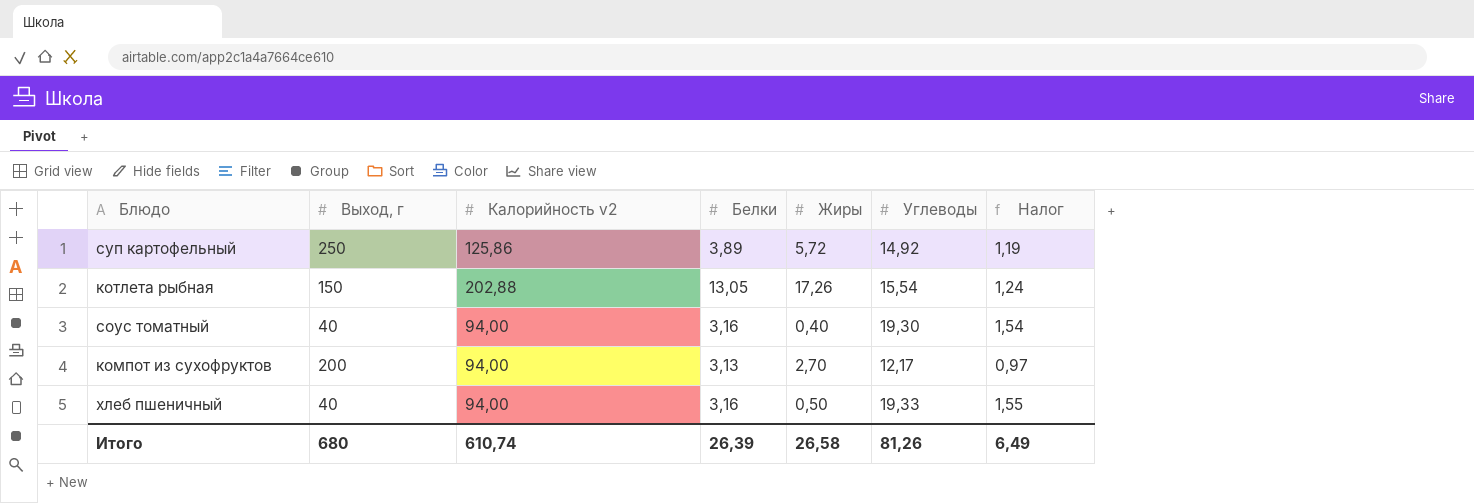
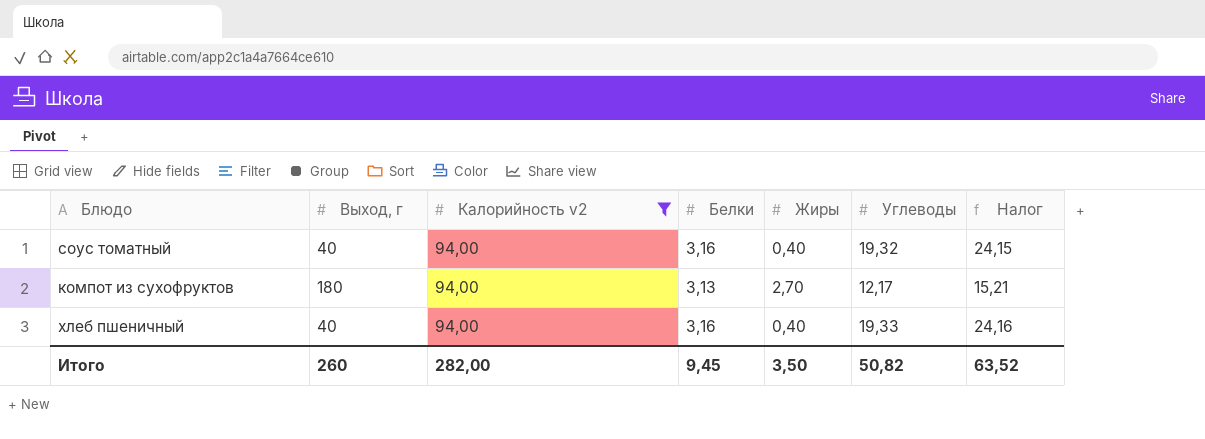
filter: none -> Калорийность v2 = 94,00
column Налог | formula: [Углеводы] * 0,08 -> [Углеводы] * 1,25
соус томатный | Углеводы: 19,30 -> 19,32
компот из сухофруктов | Выход, г: 200 -> 180
хлеб пшеничный | Жиры: 0,50 -> 0,40
Итого | Выход, г: 680 -> 260
Итого | Калорийность v2: 610,74 -> 282,00
Итого | Белки: 26,39 -> 9,45
Итого | Жиры: 26,58 -> 3,50
Итого | Углеводы: 81,26 -> 50,82
Итого | Налог: 6,49 -> 63,52

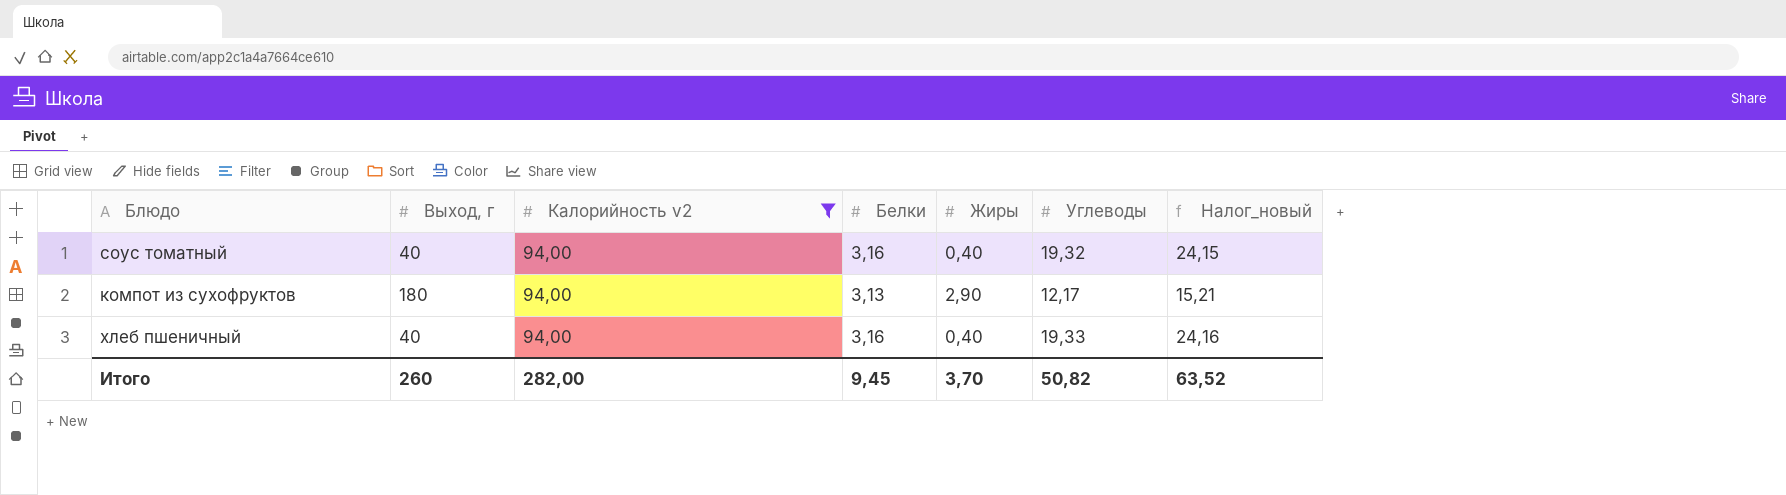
column name: Налог -> Налог_новый
компот из сухофруктов | Жиры: 2,70 -> 2,90
Итого | Жиры: 3,50 -> 3,70

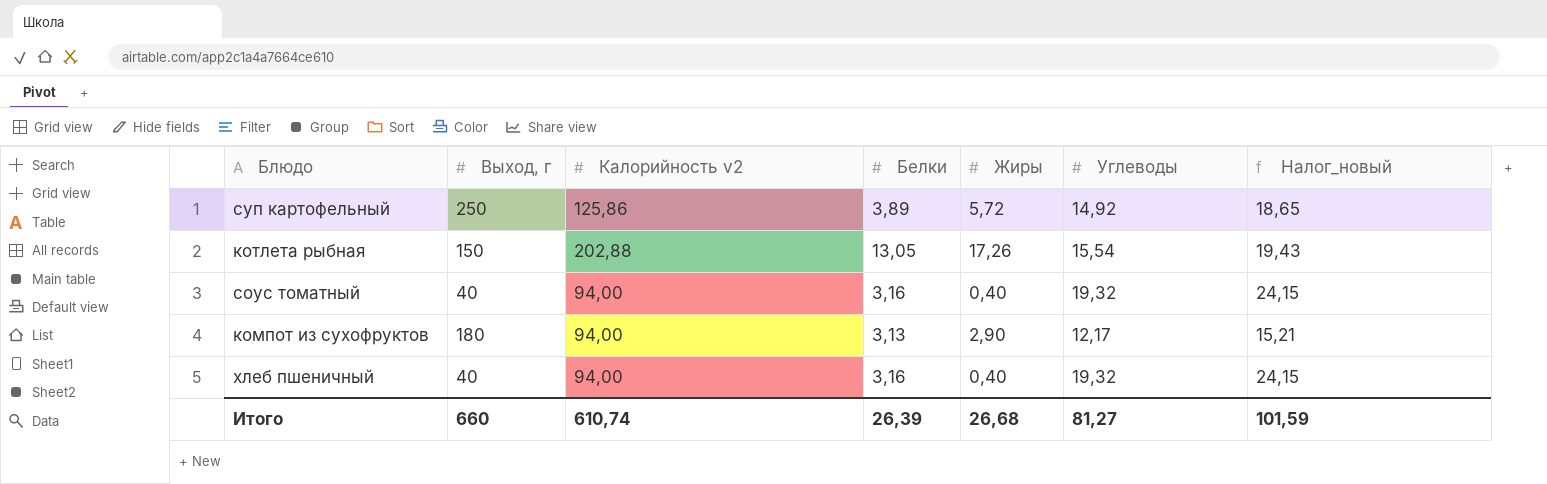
filter: Калорийность v2 = 94,00 -> none
хлеб пшеничный | Углеводы: 19,33 -> 19,32
хлеб пшеничный | Налог_новый: 24,16 -> 24,15
Итого | Выход, г: 260 -> 660
Итого | Калорийность v2: 282,00 -> 610,74
Итого | Белки: 9,45 -> 26,39
Итого | Жиры: 3,70 -> 26,68
Итого | Углеводы: 50,82 -> 81,27
Итого | Налог_новый: 63,52 -> 101,59

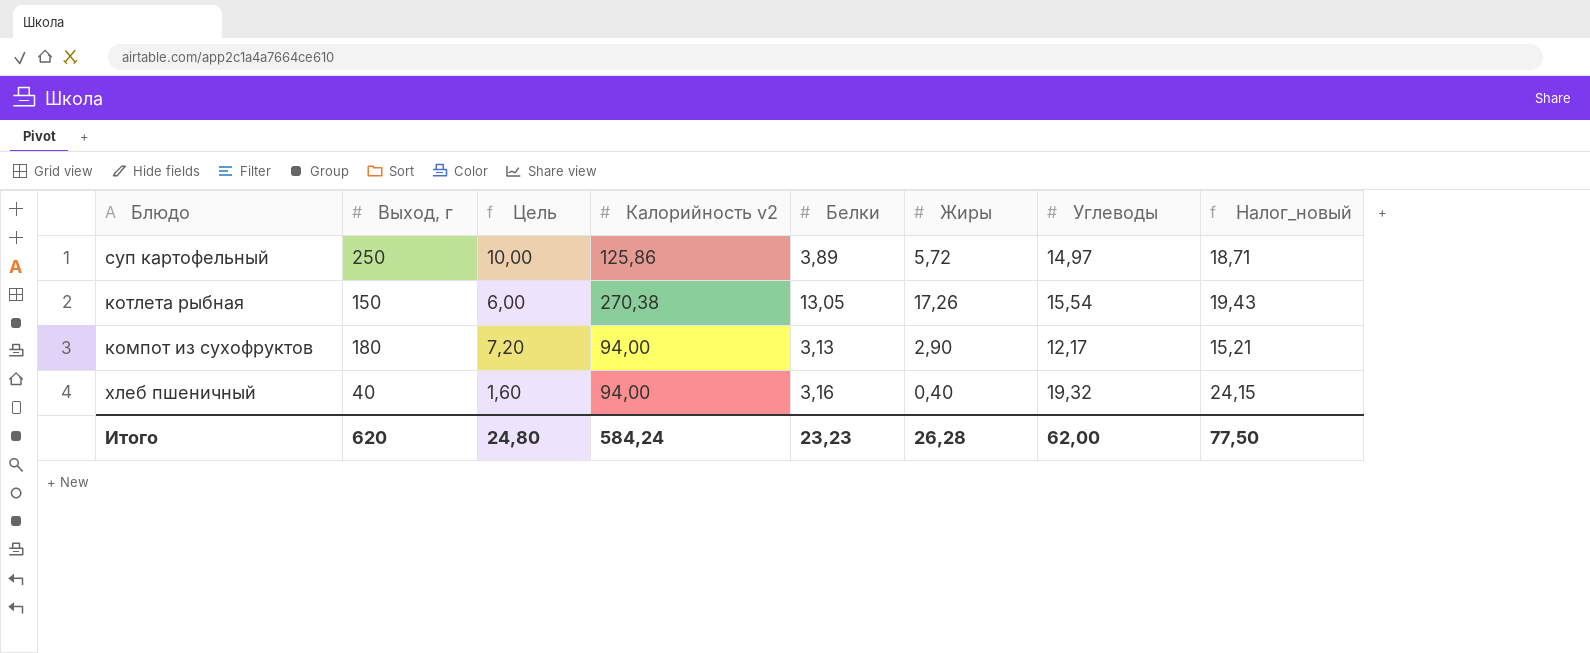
column Цель | formula: none -> [Выход, г] * 0,04
row соус томатный: 40 | 94,00 | 3,16 | 0,40 | 19,32 | 24,15 -> none
суп картофельный | Углеводы: 14,92 -> 14,97
суп картофельный | Налог_новый: 18,65 -> 18,71
котлета рыбная | Калорийность v2: 202,88 -> 270,38
Итого | Выход, г: 660 -> 620
Итого | Калорийность v2: 610,74 -> 584,24
Итого | Белки: 26,39 -> 23,23
Итого | Жиры: 26,68 -> 26,28
Итого | Углеводы: 81,27 -> 62,00
Итого | Налог_новый: 101,59 -> 77,50

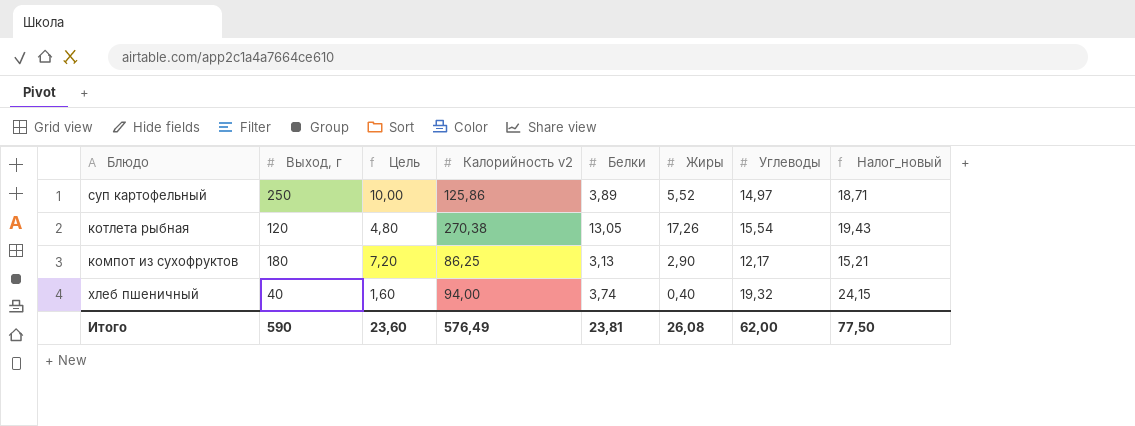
суп картофельный | Жиры: 5,72 -> 5,52
котлета рыбная | Выход, г: 150 -> 120
котлета рыбная | Цель: 6,00 -> 4,80
компот из сухофруктов | Калорийность v2: 94,00 -> 86,25
хлеб пшеничный | Белки: 3,16 -> 3,74
Итого | Выход, г: 620 -> 590
Итого | Цель: 24,80 -> 23,60
Итого | Калорийность v2: 584,24 -> 576,49
Итого | Белки: 23,23 -> 23,81
Итого | Жиры: 26,28 -> 26,08

